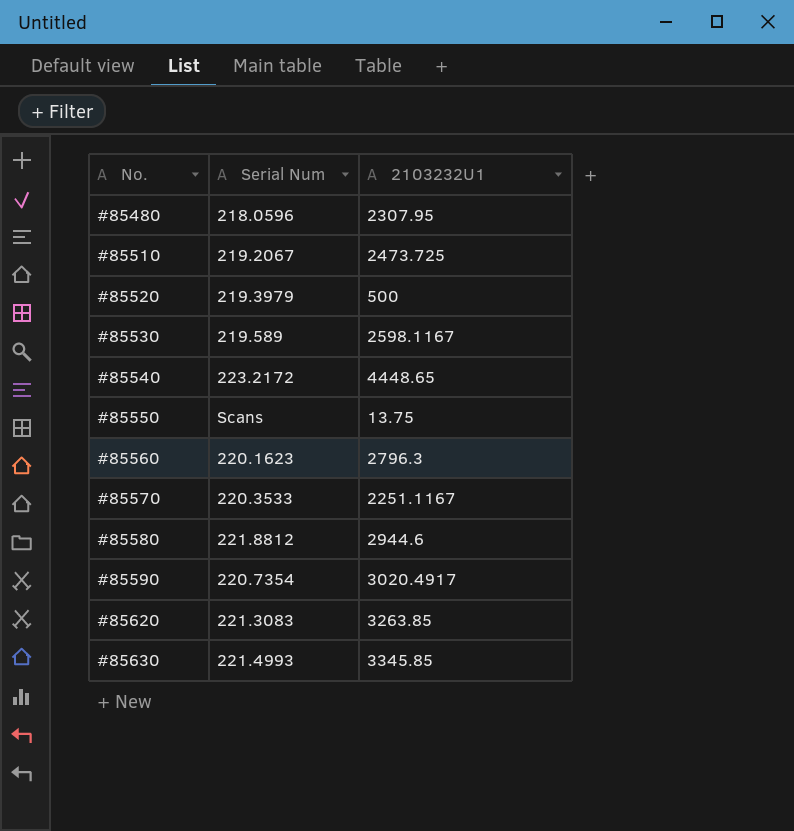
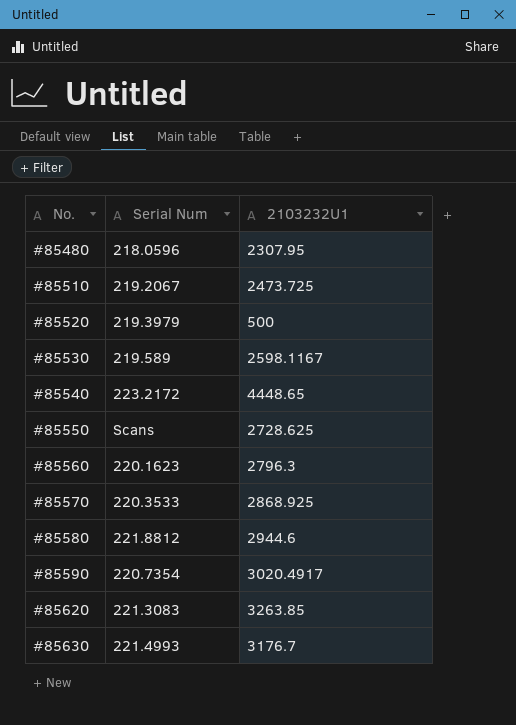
#85550 | 2103232U1: 13.75 -> 2728.625
#85570 | 2103232U1: 2251.1167 -> 2868.925
#85630 | 2103232U1: 3345.85 -> 3176.7

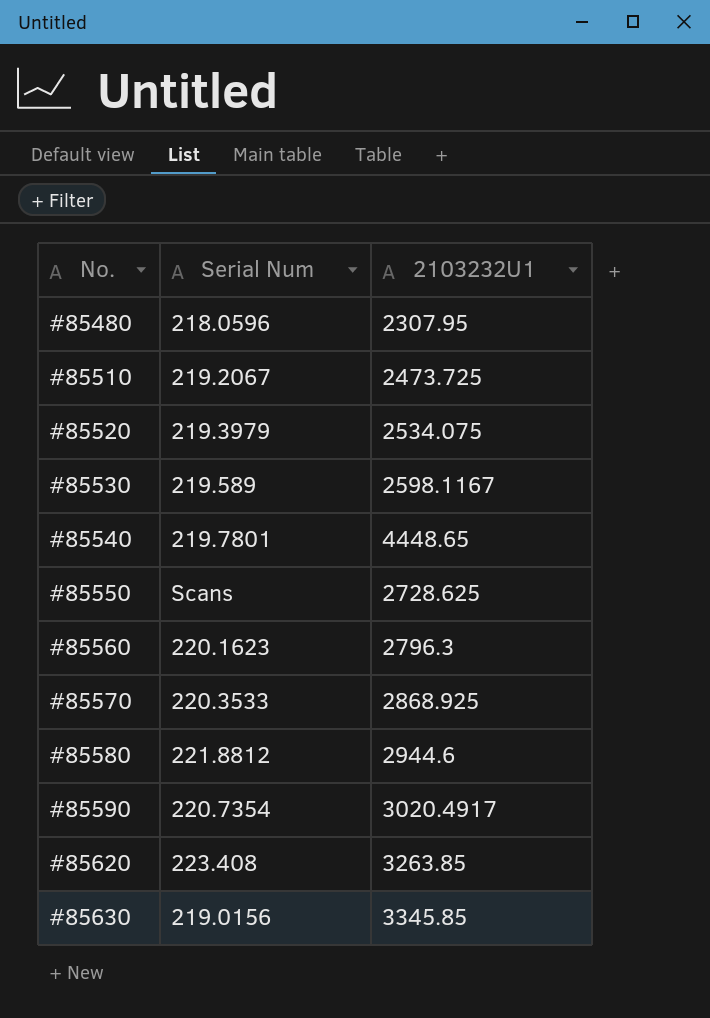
#85520 | 2103232U1: 500 -> 2534.075
#85540 | Serial Num: 223.2172 -> 219.7801
#85620 | Serial Num: 221.3083 -> 223.408
#85630 | Serial Num: 221.4993 -> 219.0156
#85630 | 2103232U1: 3176.7 -> 3345.85

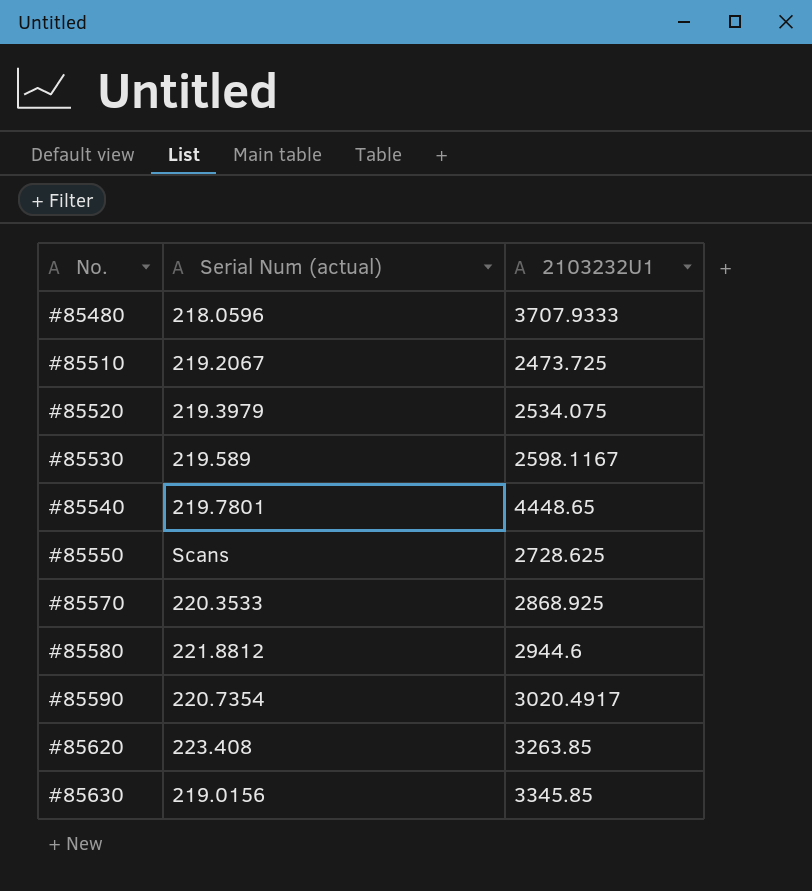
column name: Serial Num -> Serial Num (actual)
row #85560: 220.1623 | 2796.3 -> none
#85480 | 2103232U1: 2307.95 -> 3707.9333

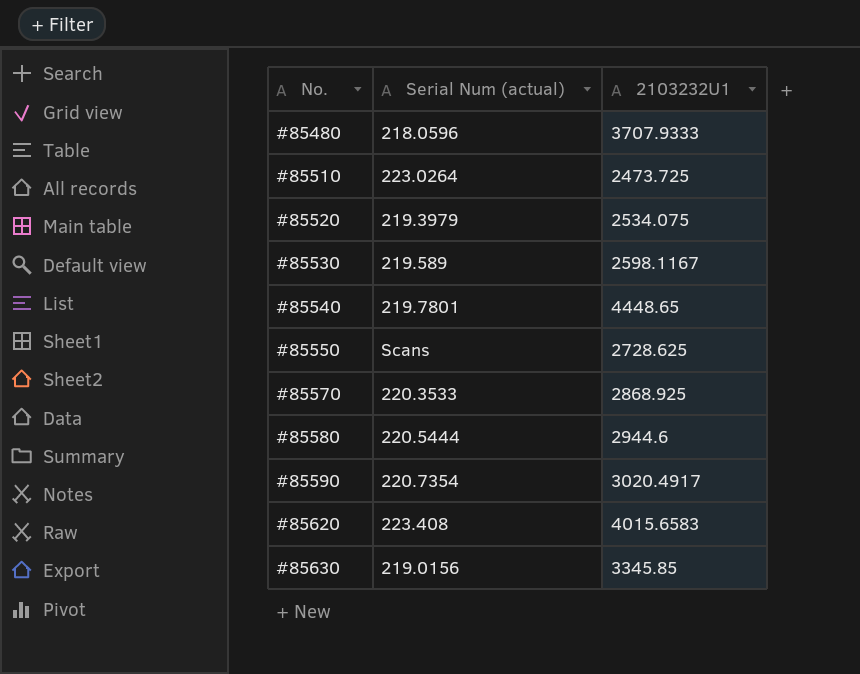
#85510 | Serial Num (actual): 219.2067 -> 223.0264
#85580 | Serial Num (actual): 221.8812 -> 220.5444
#85620 | 2103232U1: 3263.85 -> 4015.6583

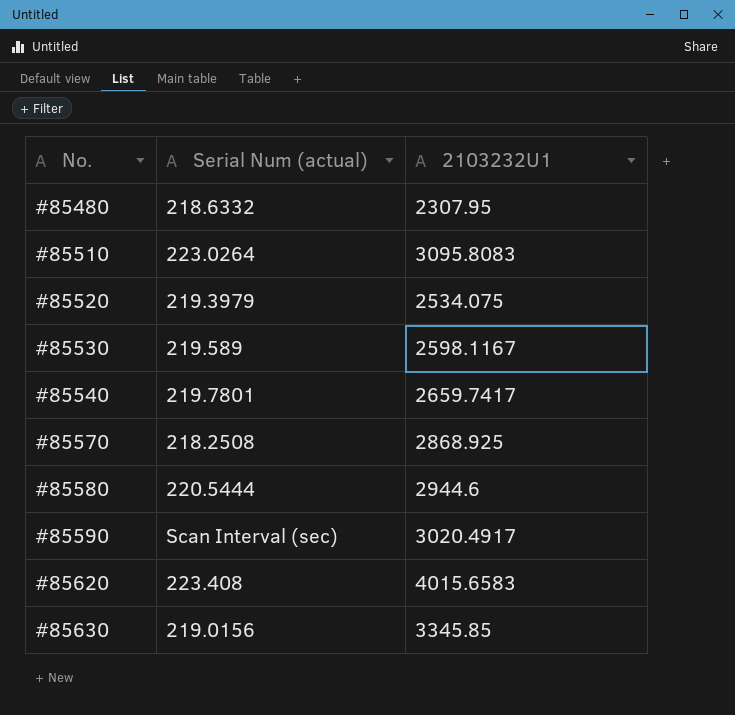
row #85550: Scans | 2728.625 -> none
#85480 | Serial Num (actual): 218.0596 -> 218.6332
#85480 | 2103232U1: 3707.9333 -> 2307.95
#85510 | 2103232U1: 2473.725 -> 3095.8083
#85540 | 2103232U1: 4448.65 -> 2659.7417
#85570 | Serial Num (actual): 220.3533 -> 218.2508
#85590 | Serial Num (actual): 220.7354 -> Scan Interval (sec)

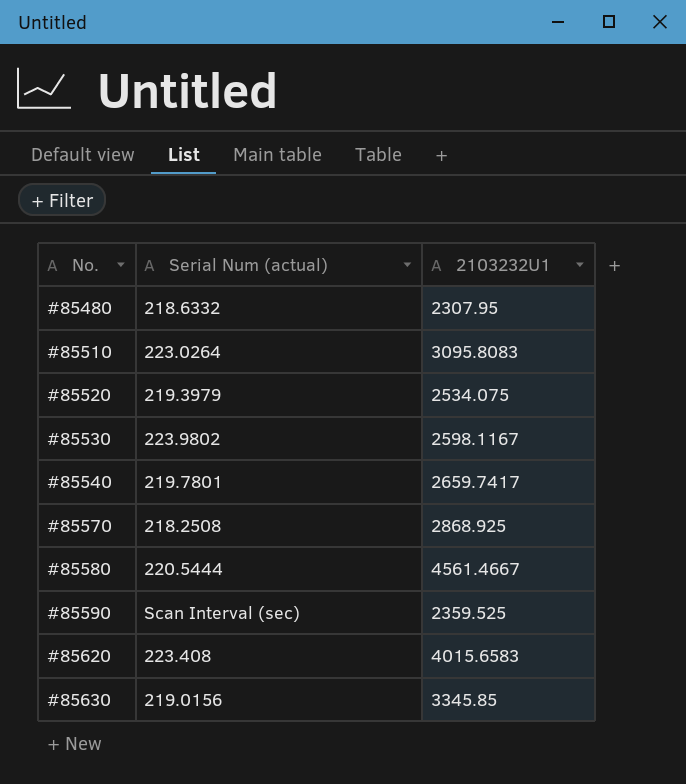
#85530 | Serial Num (actual): 219.589 -> 223.9802
#85580 | 2103232U1: 2944.6 -> 4561.4667
#85590 | 2103232U1: 3020.4917 -> 2359.525

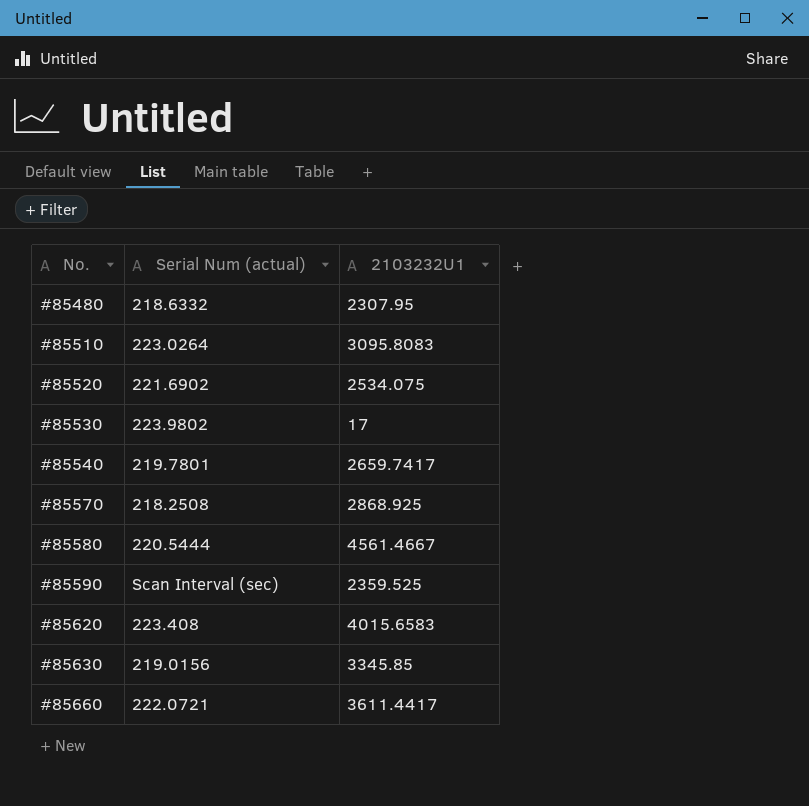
#85520 | Serial Num (actual): 219.3979 -> 221.6902
#85530 | 2103232U1: 2598.1167 -> 17
row #85660: none -> 222.0721 | 3611.4417

